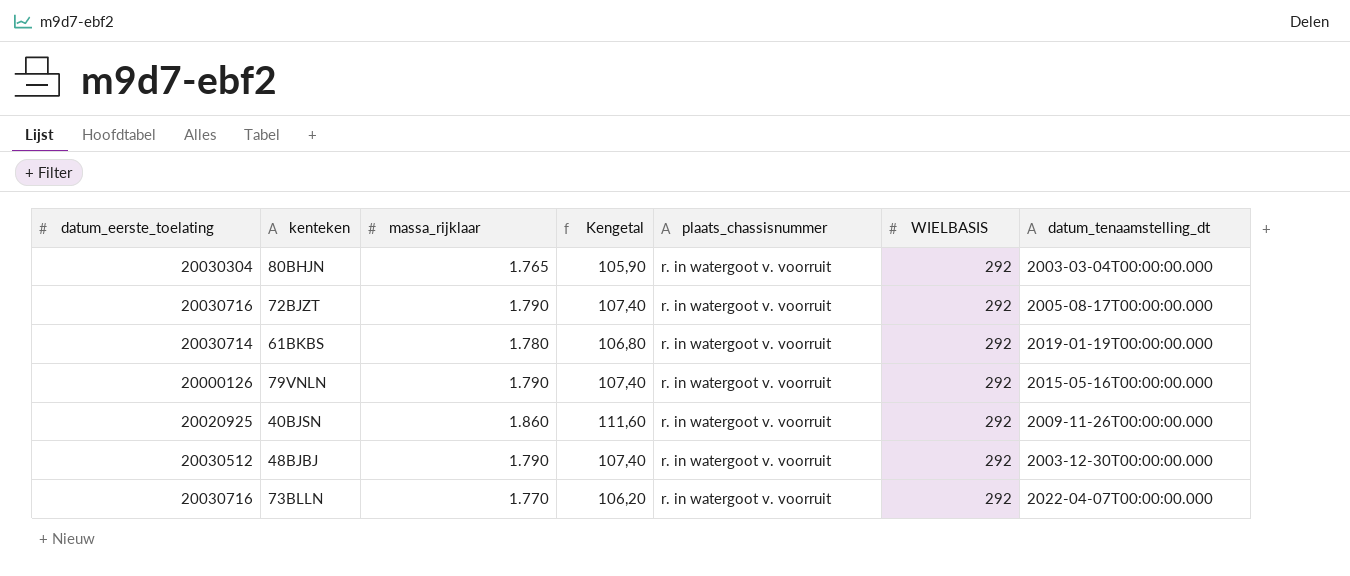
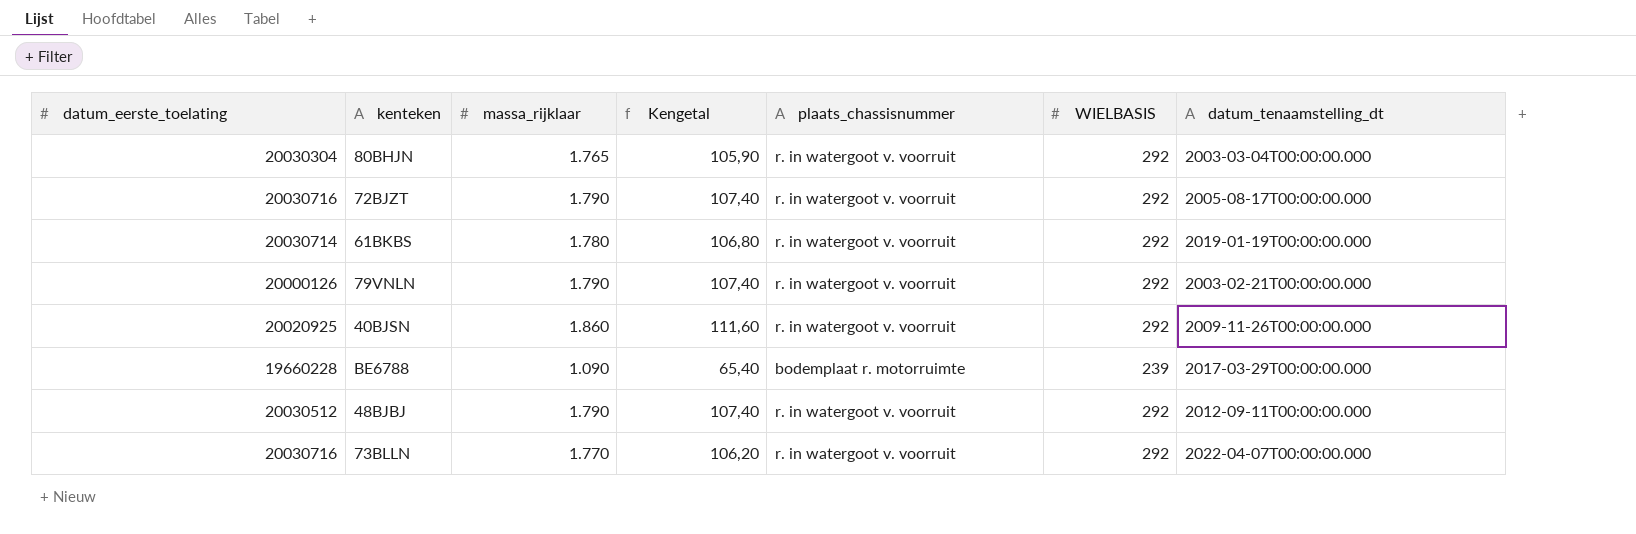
79VNLN | datum_tenaamstelling_dt: 2015-05-16T00:00:00.000 -> 2003-02-21T00:00:00.000
row BE6788: none -> 19660228 | 1.090 | 65,40 | bodemplaat r. motorruimte | 239 | 2017-03-29T00:00:00.000
48BJBJ | datum_tenaamstelling_dt: 2003-12-30T00:00:00.000 -> 2012-09-11T00:00:00.000

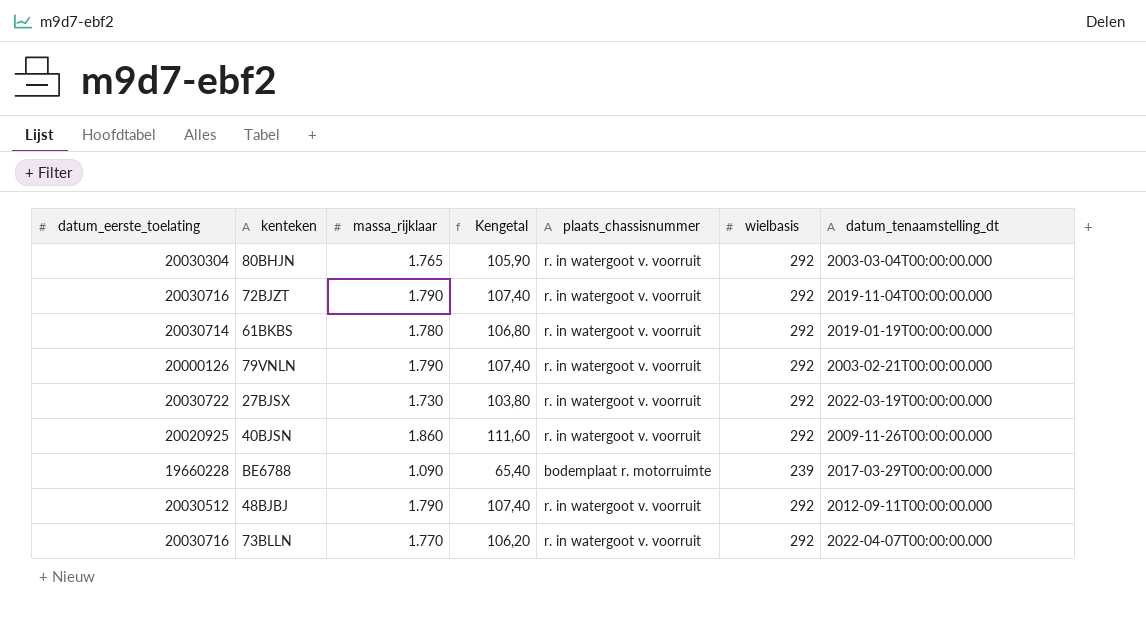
column name: WIELBASIS -> wielbasis
72BJZT | datum_tenaamstelling_dt: 2005-08-17T00:00:00.000 -> 2019-11-04T00:00:00.000
row 27BJSX: none -> 20030722 | 1.730 | 103,80 | r. in watergoot v. voorruit | 292 | 2022-03-19T00:00:00.000

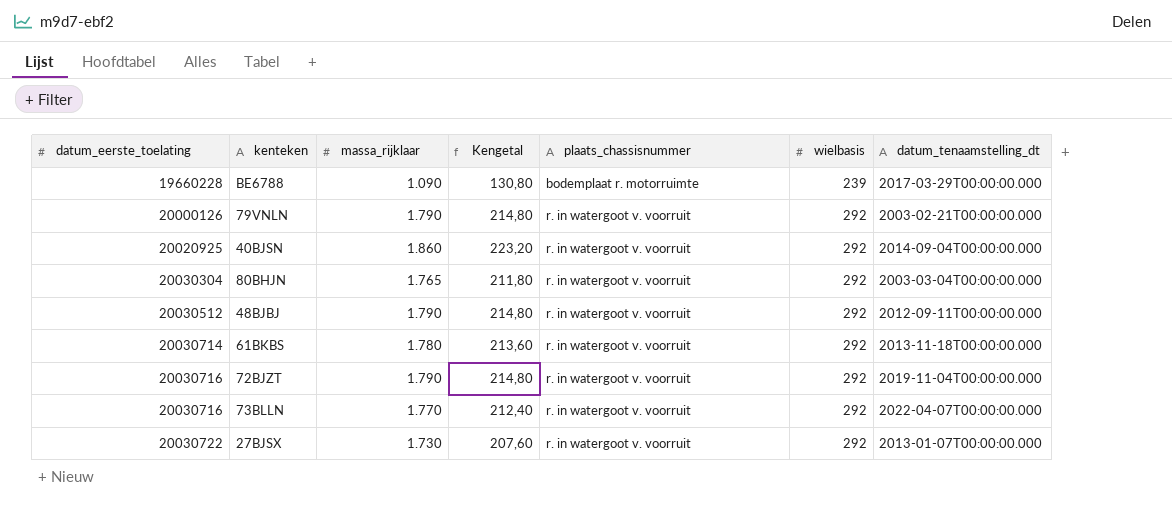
row order: none -> datum_eerste_toelating ascending
column Kengetal | formula: [massa_rijklaar] * 0,06 -> [massa_rijklaar] * 0,12
40BJSN | datum_tenaamstelling_dt: 2009-11-26T00:00:00.000 -> 2014-09-04T00:00:00.000
61BKBS | datum_tenaamstelling_dt: 2019-01-19T00:00:00.000 -> 2013-11-18T00:00:00.000
27BJSX | datum_tenaamstelling_dt: 2022-03-19T00:00:00.000 -> 2013-01-07T00:00:00.000

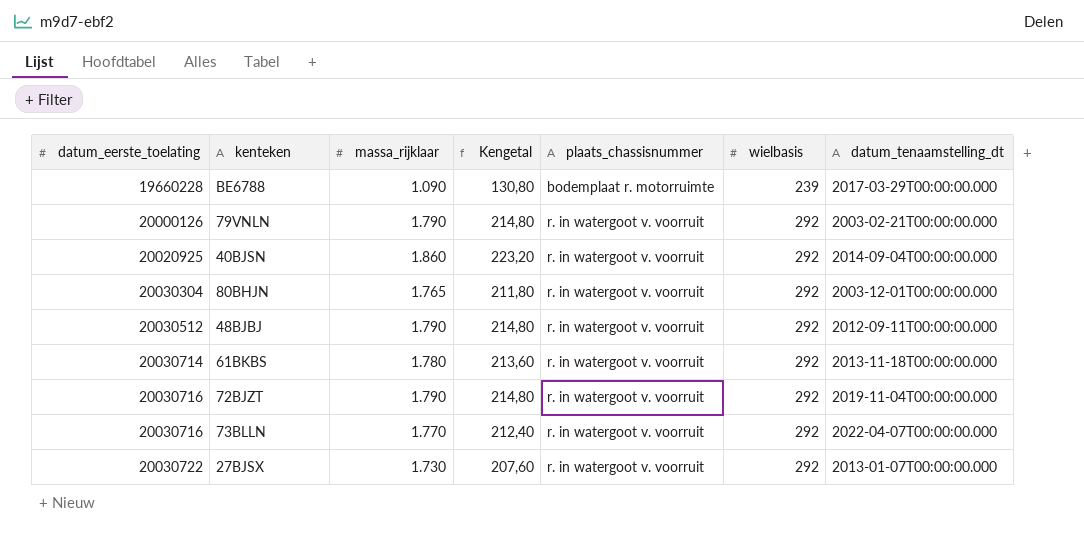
80BHJN | datum_tenaamstelling_dt: 2003-03-04T00:00:00.000 -> 2003-12-01T00:00:00.000

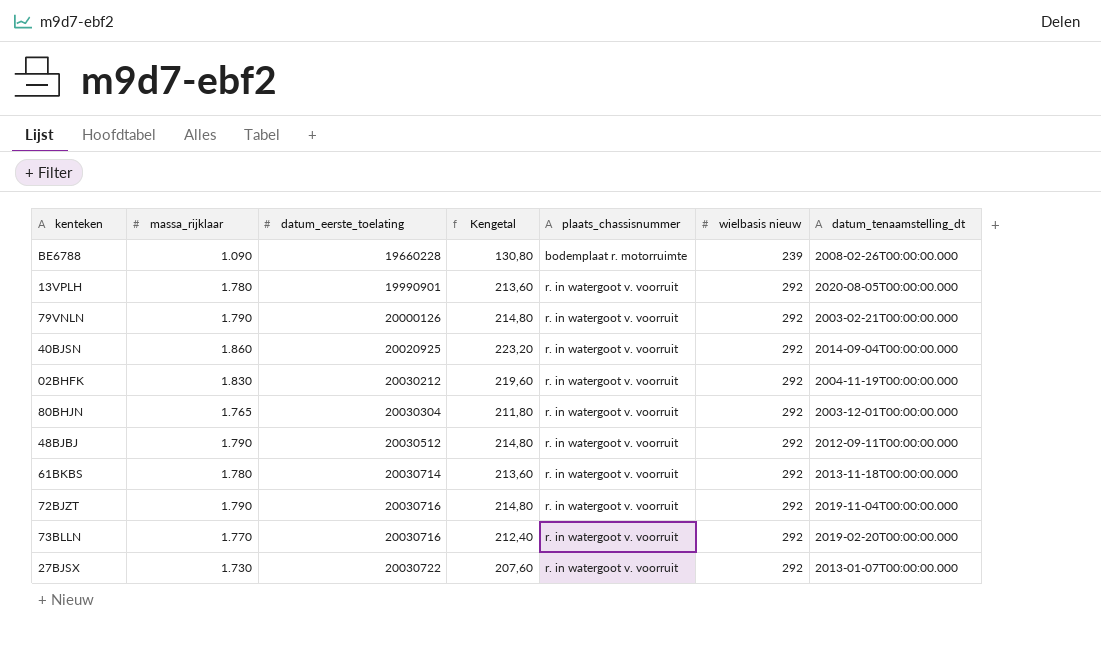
column datum_eerste_toelating | position: 1 -> 3
column name: wielbasis -> wielbasis nieuw
BE6788 | datum_tenaamstelling_dt: 2017-03-29T00:00:00.000 -> 2008-02-26T00:00:00.000
row 13VPLH: none -> 1.780 | 19990901 | 213,60 | r. in watergoot v. voorruit | 292 | 2020-08-05T00:00:00.000
row 02BHFK: none -> 1.830 | 20030212 | 219,60 | r. in watergoot v. voorruit | 292 | 2004-11-19T00:00:00.000
73BLLN | datum_tenaamstelling_dt: 2022-04-07T00:00:00.000 -> 2019-02-20T00:00:00.000

